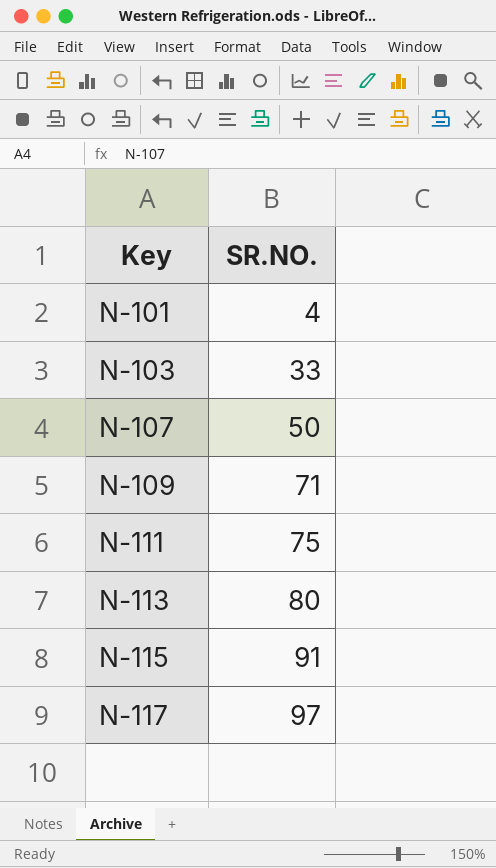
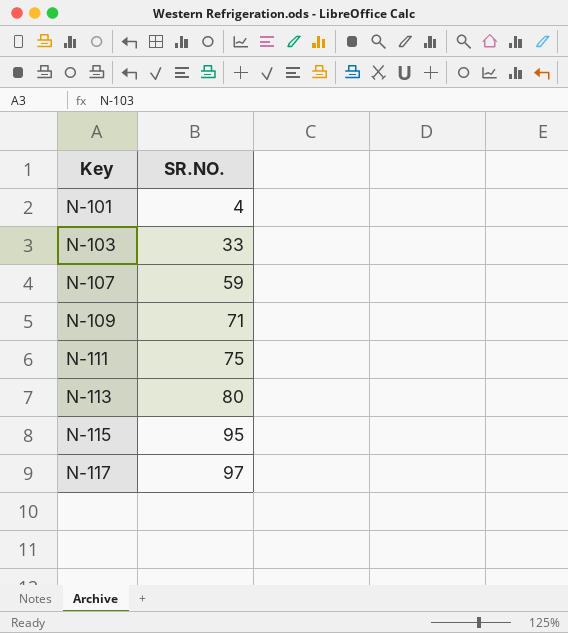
N-107 | SR.NO.: 50 -> 59
N-115 | SR.NO.: 91 -> 95

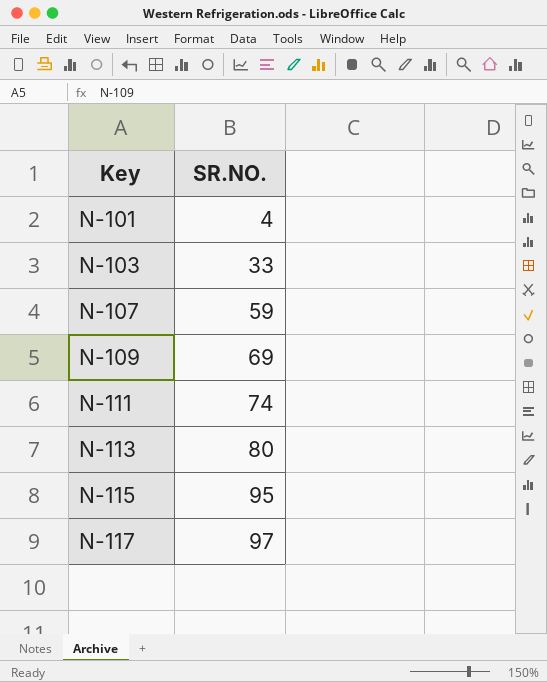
N-109 | SR.NO.: 71 -> 69
N-111 | SR.NO.: 75 -> 74

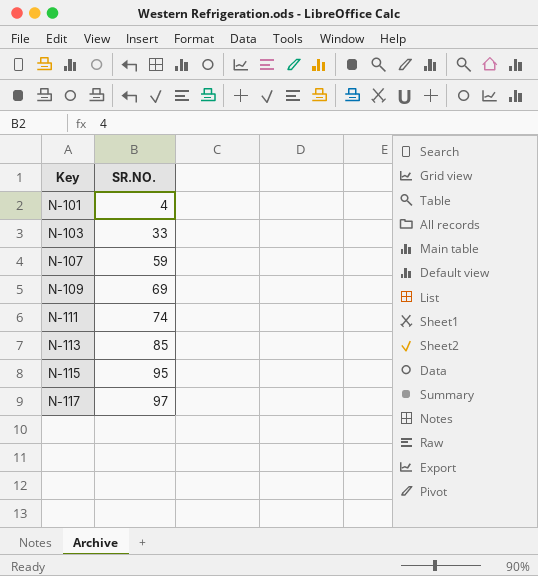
N-113 | SR.NO.: 80 -> 85

